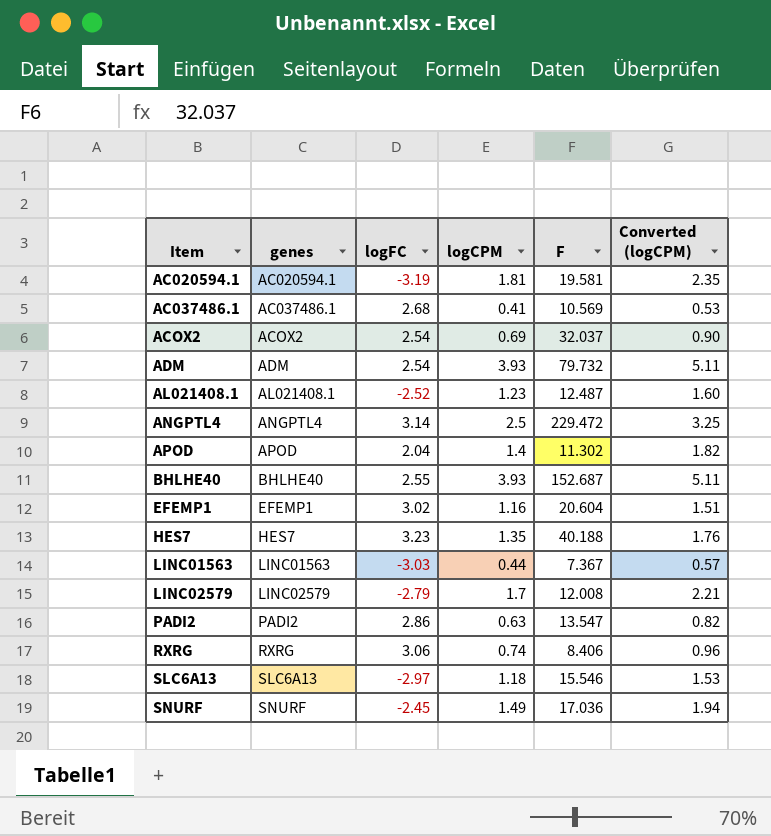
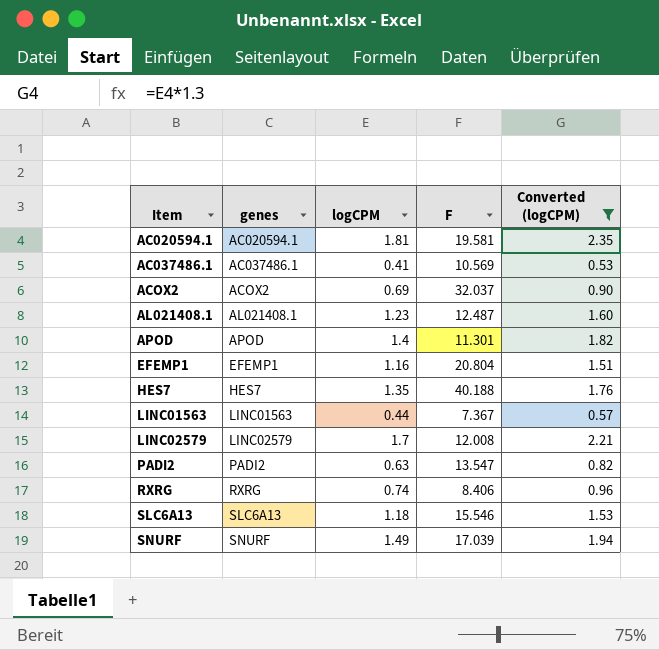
filter: none -> Converted (logCPM) <= 2.35
column logFC | position: 3 -> none
APOD | F: 11.302 -> 11.301
EFEMP1 | F: 20.604 -> 20.804
SNURF | F: 17.036 -> 17.039

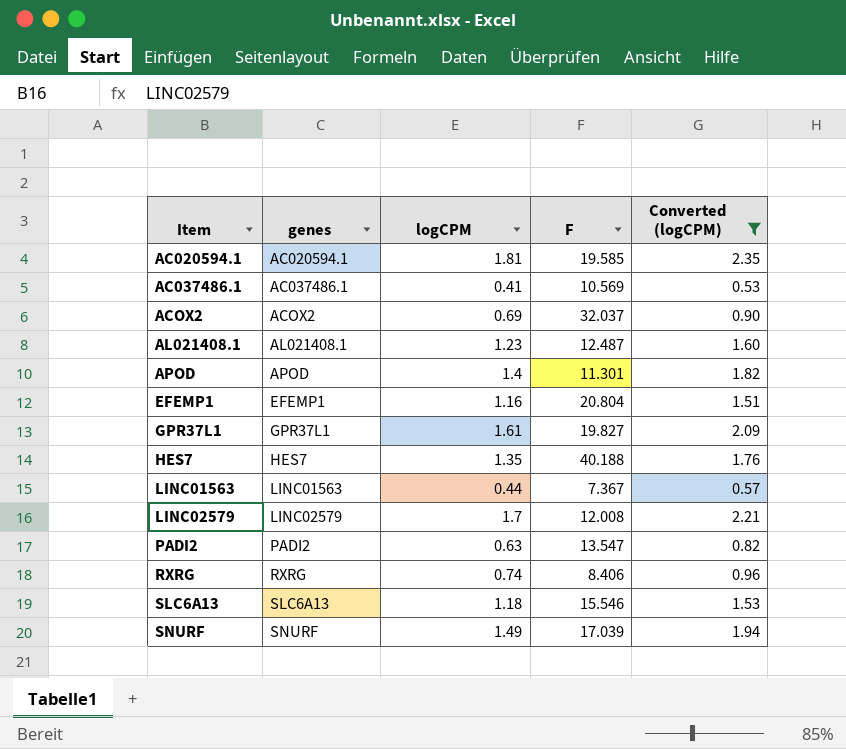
AC020594.1 | F: 19.581 -> 19.585
row GPR37L1: none -> GPR37L1 | 1.61 | 19.827 | 2.09

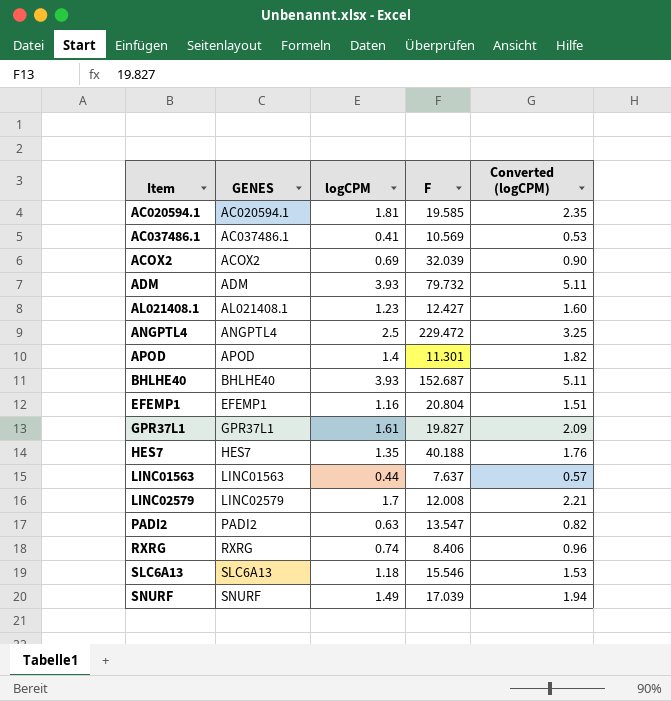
filter: Converted (logCPM) <= 2.35 -> none
column name: genes -> GENES
ACOX2 | F: 32.037 -> 32.039
AL021408.1 | F: 12.487 -> 12.427
LINC01563 | F: 7.367 -> 7.637

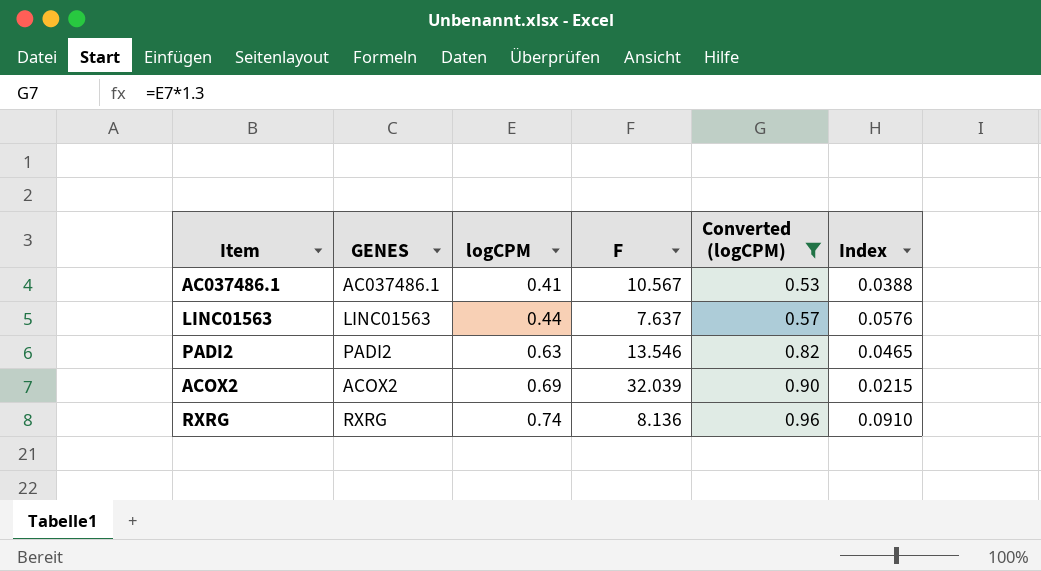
filter: none -> Converted (logCPM) <= 0.96
row order: Item ascending -> logCPM ascending
column Index | formula: none -> [logCPM] / [F]
AC037486.1 | F: 10.569 -> 10.567
PADI2 | F: 13.547 -> 13.546
RXRG | F: 8.406 -> 8.136

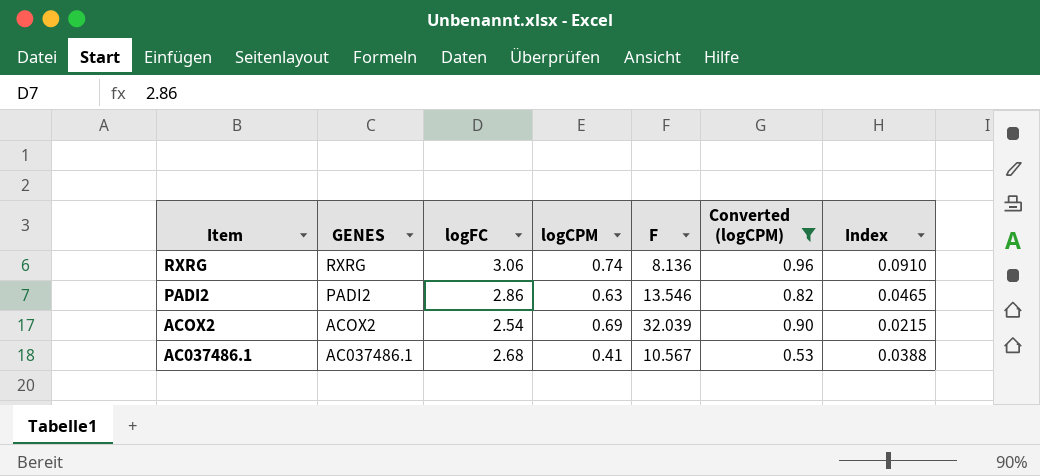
row order: logCPM ascending -> Item descending
column logFC | position: none -> 3
row LINC01563: LINC01563 | 0.44 | 7.637 | 0.57 | 0.0576 -> none

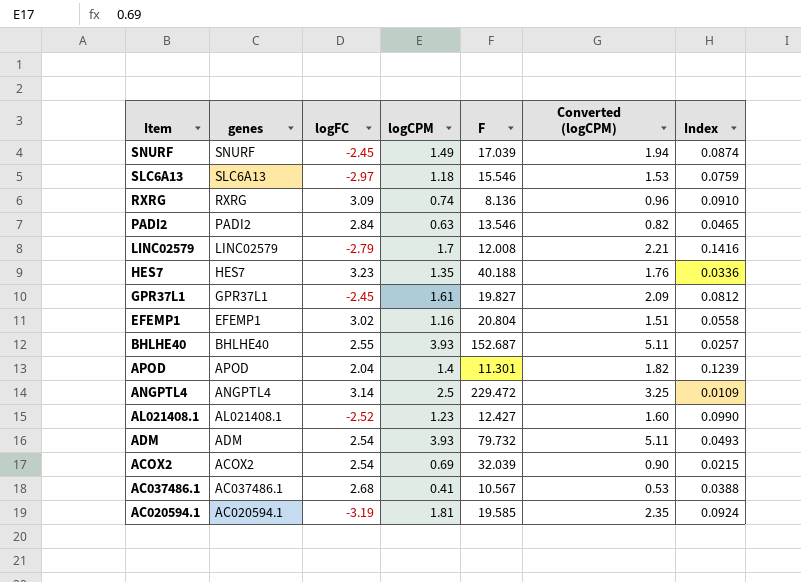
filter: Converted (logCPM) <= 0.96 -> none
column name: GENES -> genes
RXRG | logFC: 3.06 -> 3.09
PADI2 | logFC: 2.86 -> 2.84

